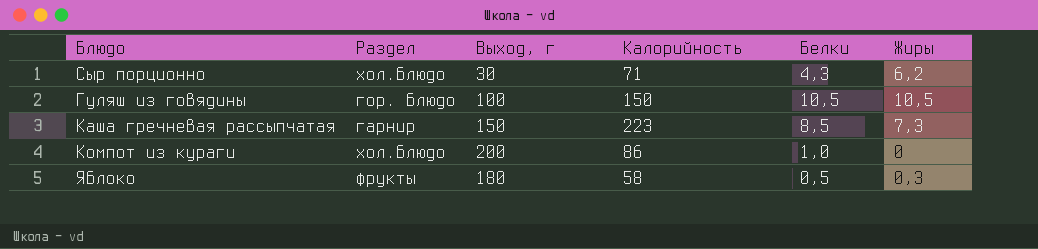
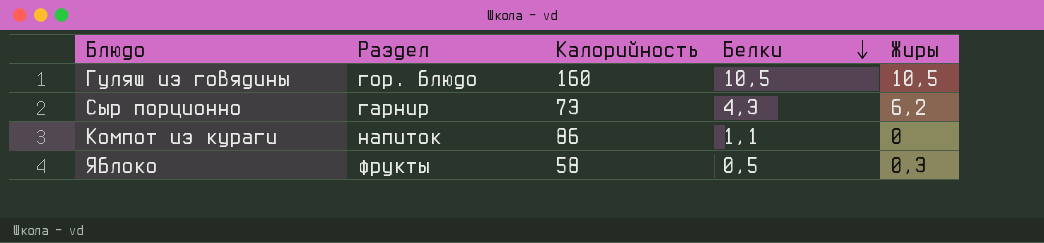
row order: none -> Белки descending
column Выход, г | position: 3 -> none
row Каша гречневая рассыпчатая: гарнир | 150 | 223 | 8,5 | 7,3 -> none
Гуляш из говядины | Калорийность: 150 -> 160
Сыр порционно | Раздел: хол.блюдо -> гарнир
Сыр порционно | Калорийность: 71 -> 73
Компот из кураги | Раздел: хол.блюдо -> напиток
Компот из кураги | Белки: 1,0 -> 1,1

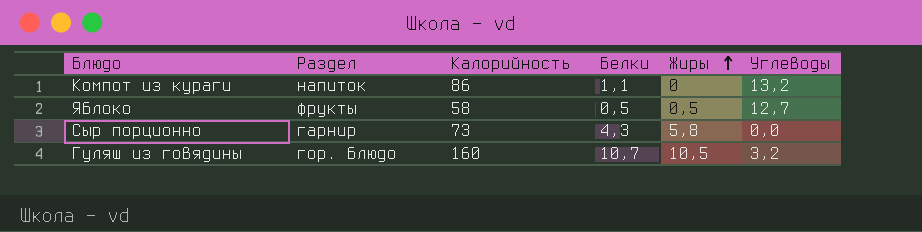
row order: Белки descending -> Жиры ascending
column Углеводы | position: none -> 6
Яблоко | Жиры: 0,3 -> 0,5
Сыр порционно | Жиры: 6,2 -> 5,8
Гуляш из говядины | Белки: 10,5 -> 10,7

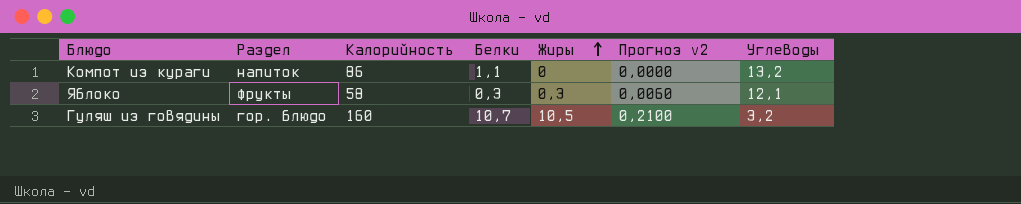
column Прогноз v2 | formula: none -> [Жиры] * 0,02
row Сыр порционно: гарнир | 73 | 4,3 | 5,8 | 0,0 -> none
Яблоко | Белки: 0,5 -> 0,3
Яблоко | Жиры: 0,5 -> 0,3
Яблоко | Углеводы: 12,7 -> 12,1

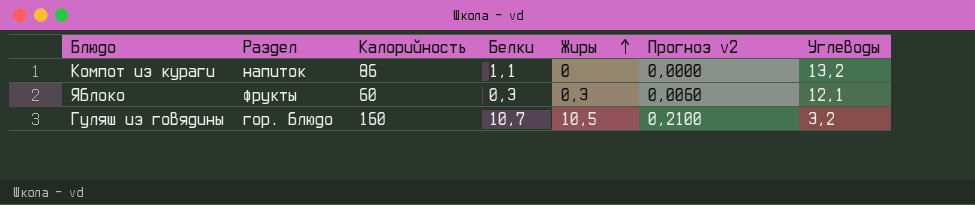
Яблоко | Калорийность: 58 -> 60

